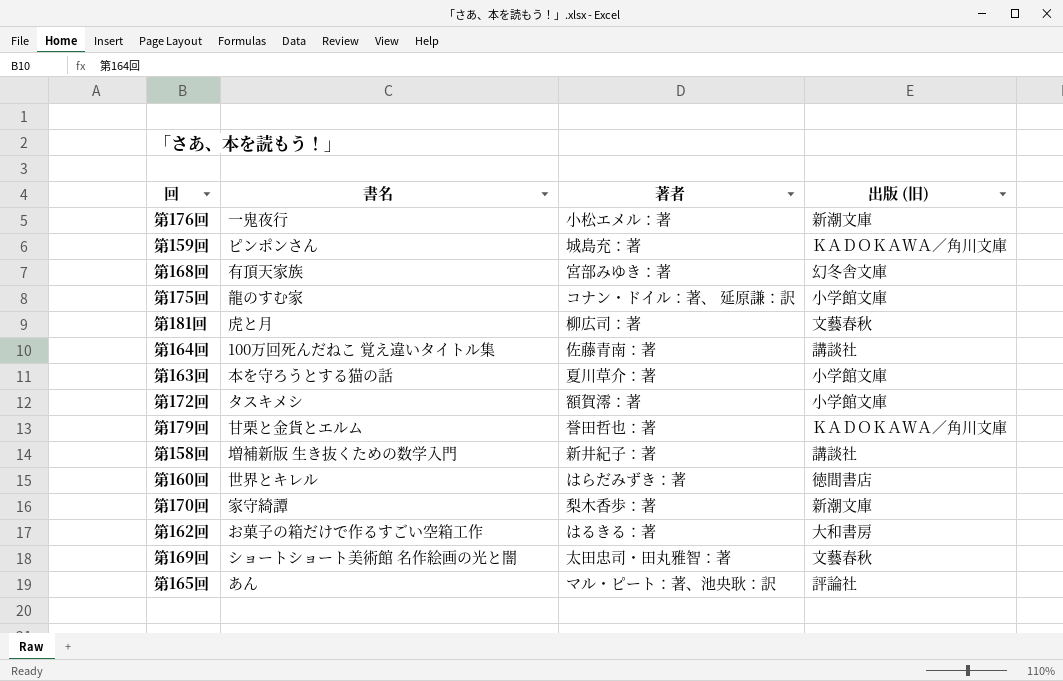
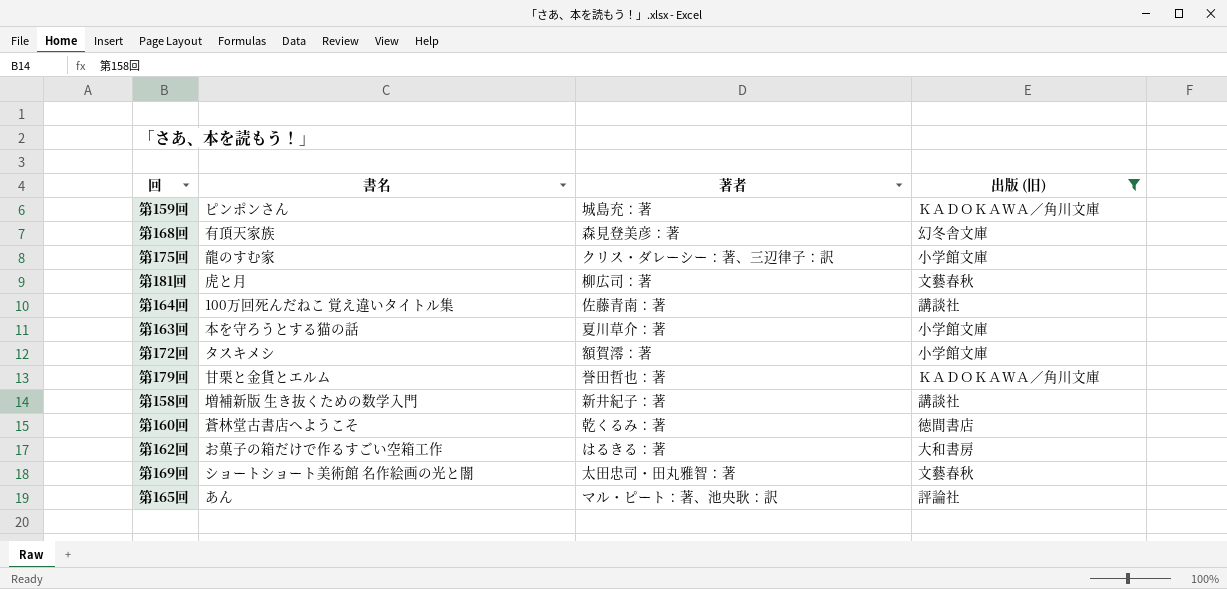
filter: none -> 出版 (旧) != 新潮文庫
第168回 | 著者: 宮部みゆき：著 -> 森見登美彦：著
第175回 | 著者: コナン・ドイル：著、 延原謙：訳 -> クリス・ダレーシー：著、三辺律子：訳
第160回 | 書名: 世界とキレル -> 蒼林堂古書店へようこそ
第160回 | 著者: はらだみずき：著 -> 乾くるみ：著

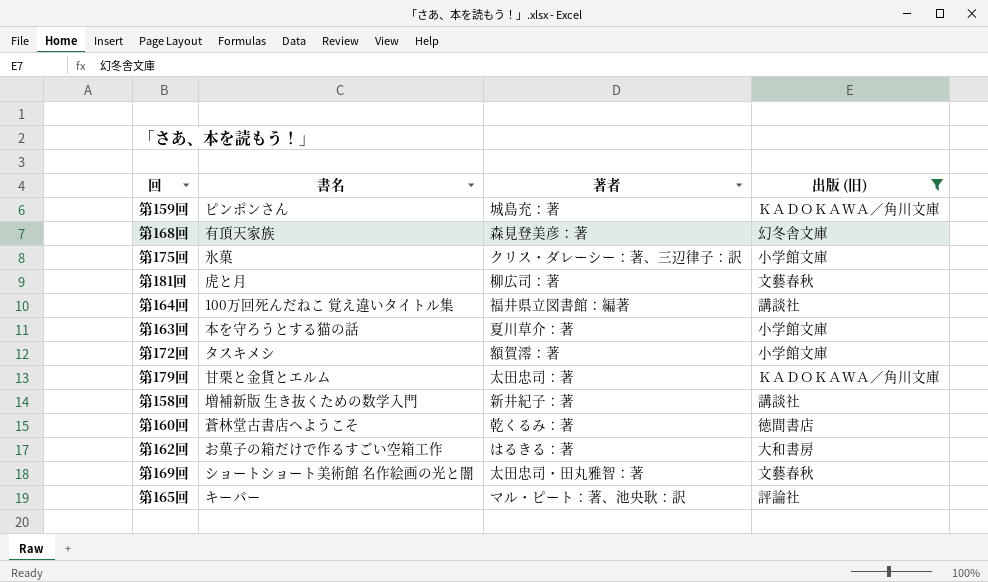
第175回 | 書名: 龍のすむ家 -> 氷菓
第164回 | 著者: 佐藤青南：著 -> 福井県立図書館：編著
第179回 | 著者: 誉田哲也：著 -> 太田忠司：著
第165回 | 書名: あん -> キーパー

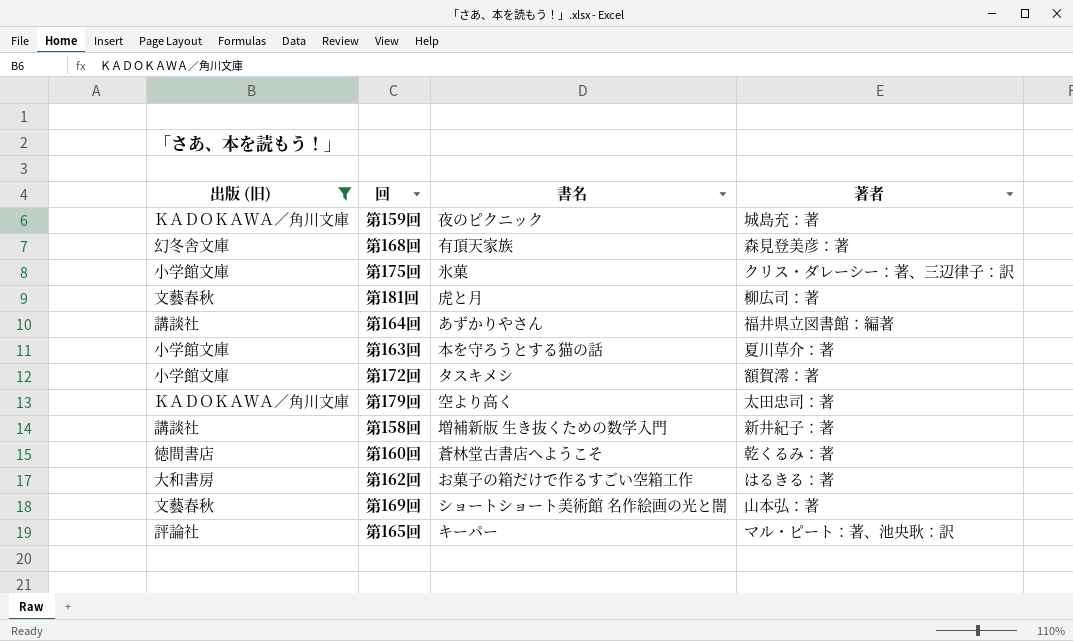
column 出版 (旧) | position: 4 -> 1
第159回 | 書名: ピンポンさん -> 夜のピクニック
第164回 | 書名: 100万回死んだねこ 覚え違いタイトル集 -> あずかりやさん
第179回 | 書名: 甘栗と金貨とエルム -> 空より高く
第169回 | 著者: 太田忠司・田丸雅智：著 -> 山本弘：著

